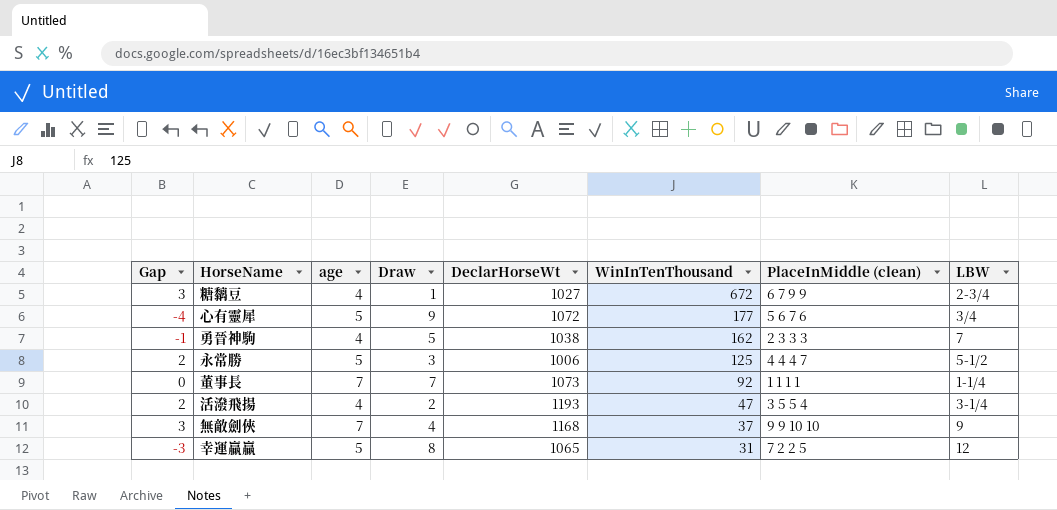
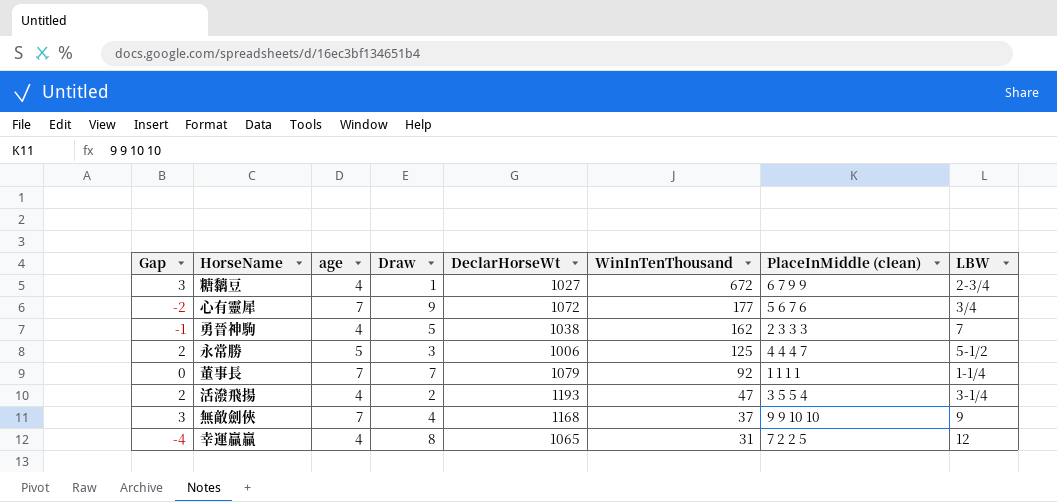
心有靈犀 | Gap: -4 -> -2
心有靈犀 | age: 5 -> 7
董事長 | DeclarHorseWt: 1073 -> 1079
幸運贏贏 | Gap: -3 -> -4
幸運贏贏 | age: 5 -> 4

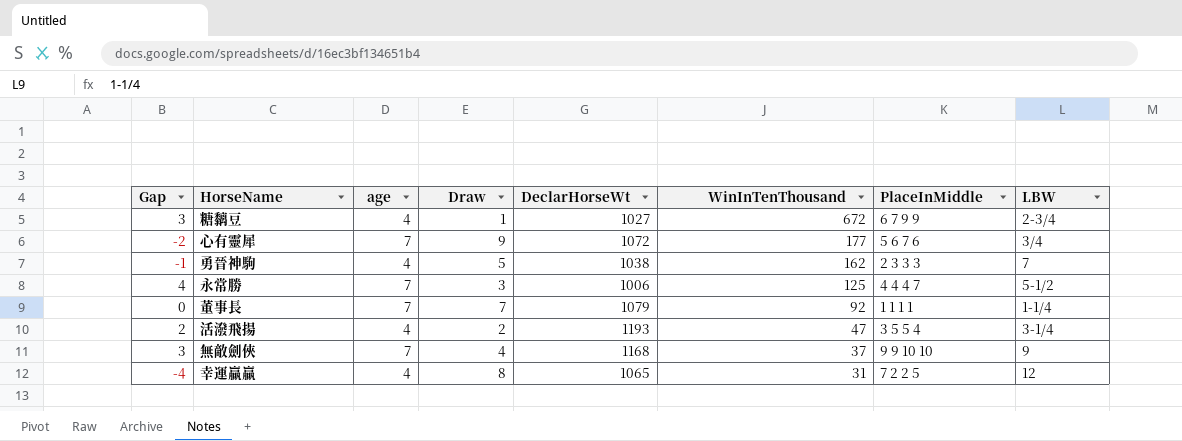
column name: PlaceInMiddle (clean) -> PlaceInMiddle
永常勝 | Gap: 2 -> 4
永常勝 | age: 5 -> 7

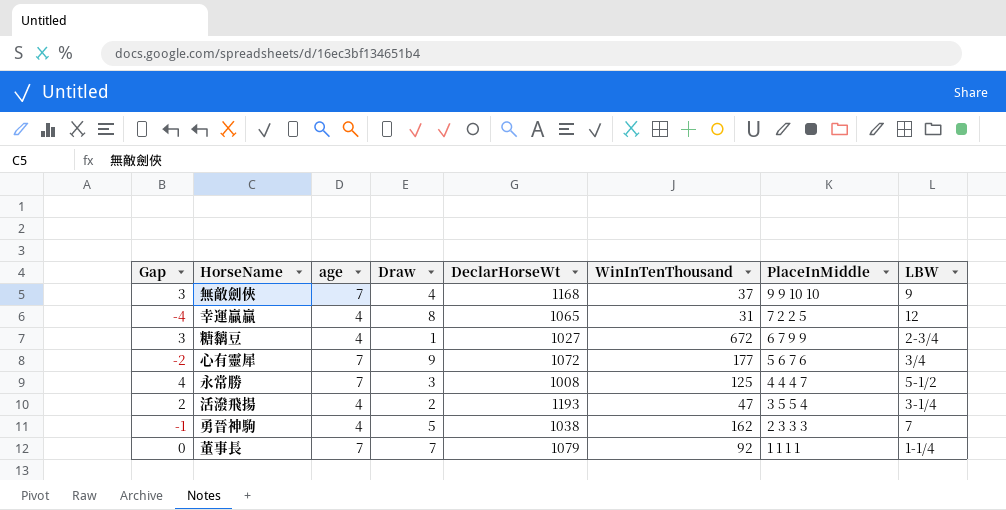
row order: WinInTenThousand descending -> PlaceInMiddle descending
永常勝 | DeclarHorseWt: 1006 -> 1008

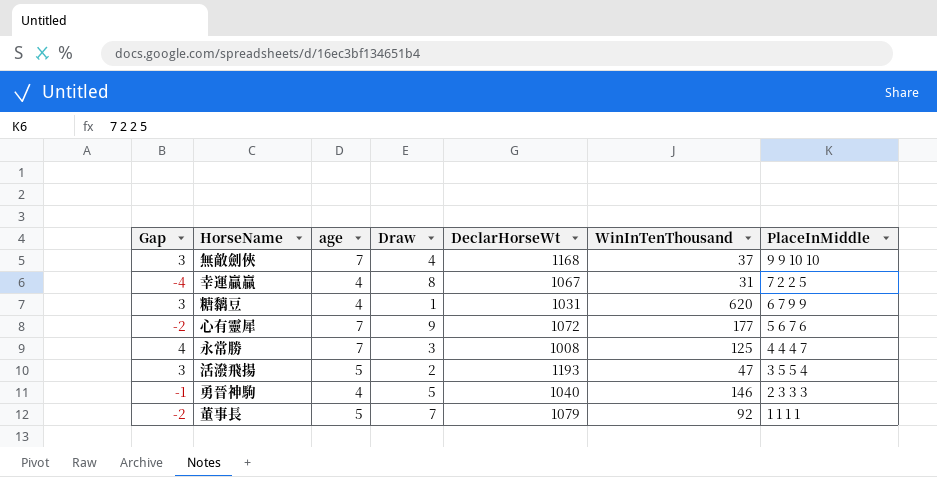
column LBW | position: 8 -> none
幸運贏贏 | DeclarHorseWt: 1065 -> 1067
糖黐豆 | DeclarHorseWt: 1027 -> 1031
糖黐豆 | WinInTenThousand: 672 -> 620
活潑飛揚 | Gap: 2 -> 3
活潑飛揚 | age: 4 -> 5
勇晉神駒 | DeclarHorseWt: 1038 -> 1040
勇晉神駒 | WinInTenThousand: 162 -> 146
董事長 | Gap: 0 -> -2
董事長 | age: 7 -> 5

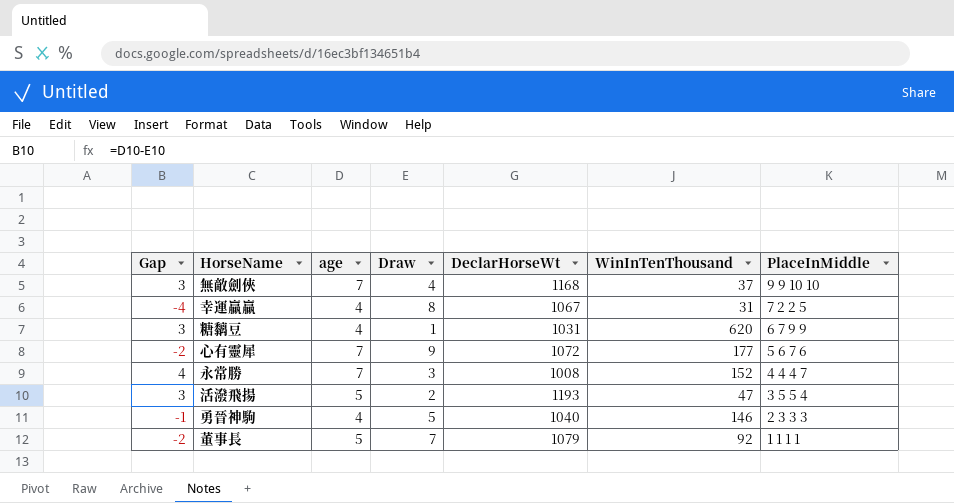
永常勝 | WinInTenThousand: 125 -> 152

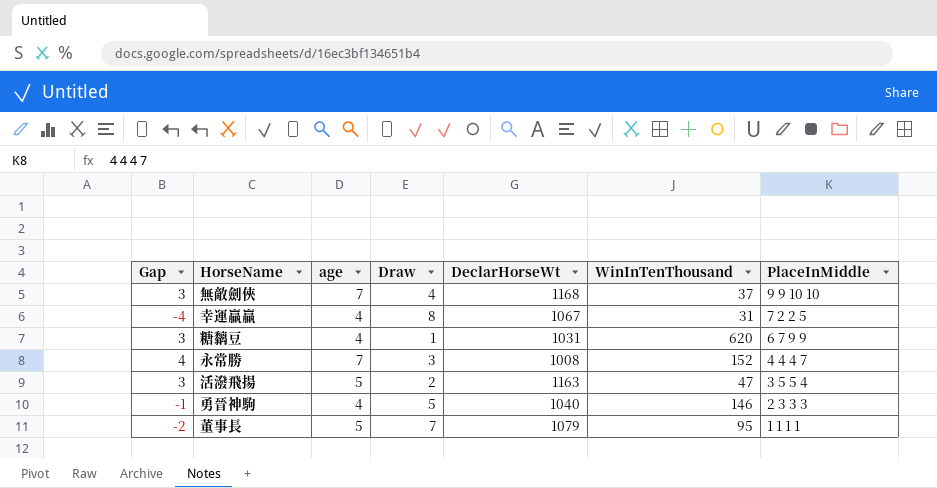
row 心有靈犀: -2 | 7 | 9 | 1072 | 177 | 5 6 7 6 -> none
活潑飛揚 | DeclarHorseWt: 1193 -> 1163
董事長 | WinInTenThousand: 92 -> 95

